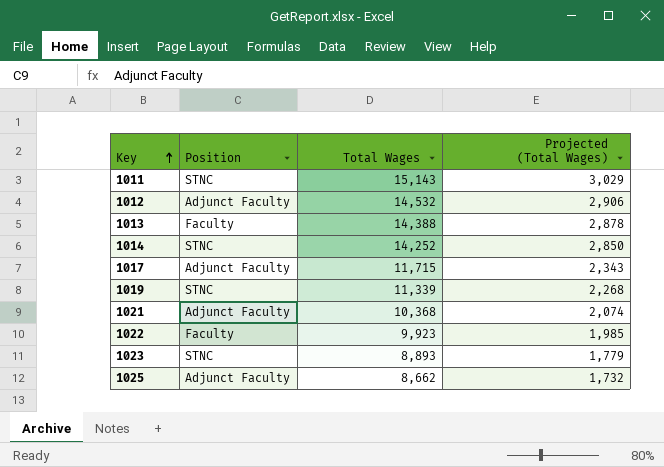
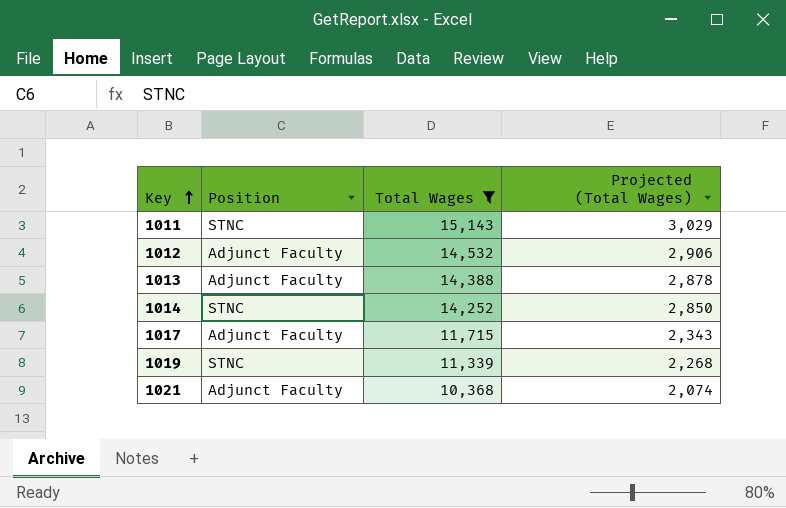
filter: none -> Total Wages >= 10,368
1013 | Position: Faculty -> Adjunct Faculty

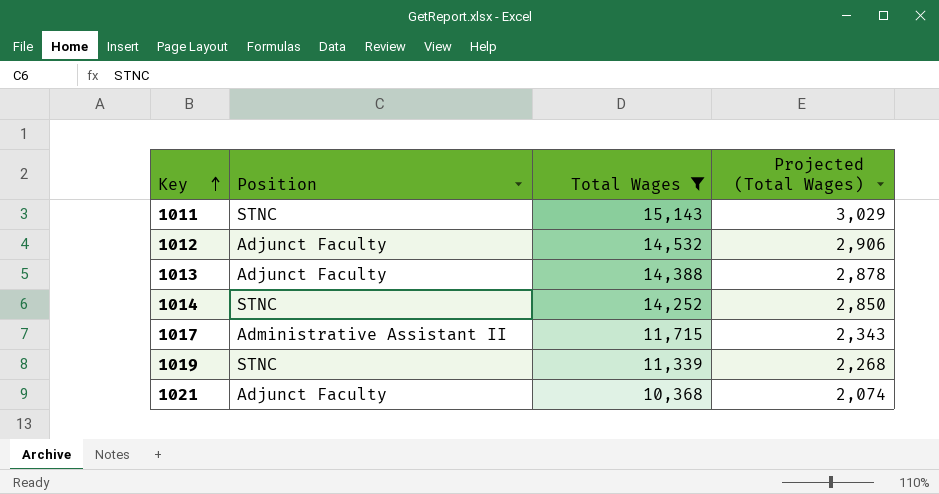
1017 | Position: Adjunct Faculty -> Administrative Assistant II

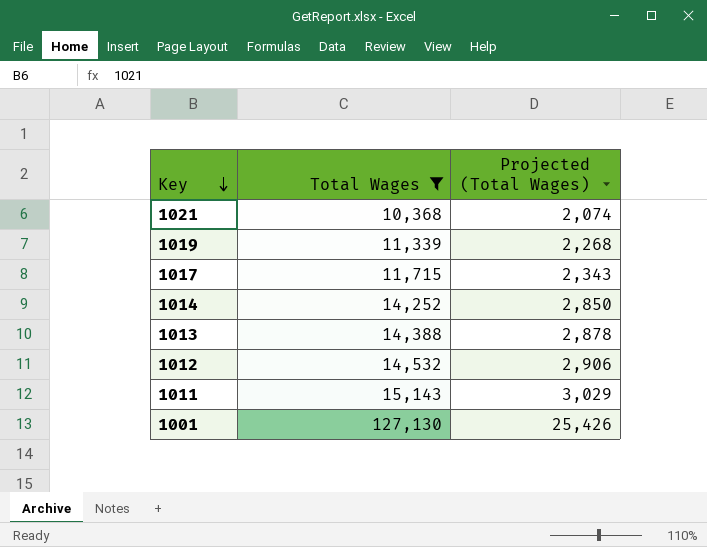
row order: Key ascending -> Key descending
column Position | position: 2 -> none
row 1001: none -> 127,130 | 25,426

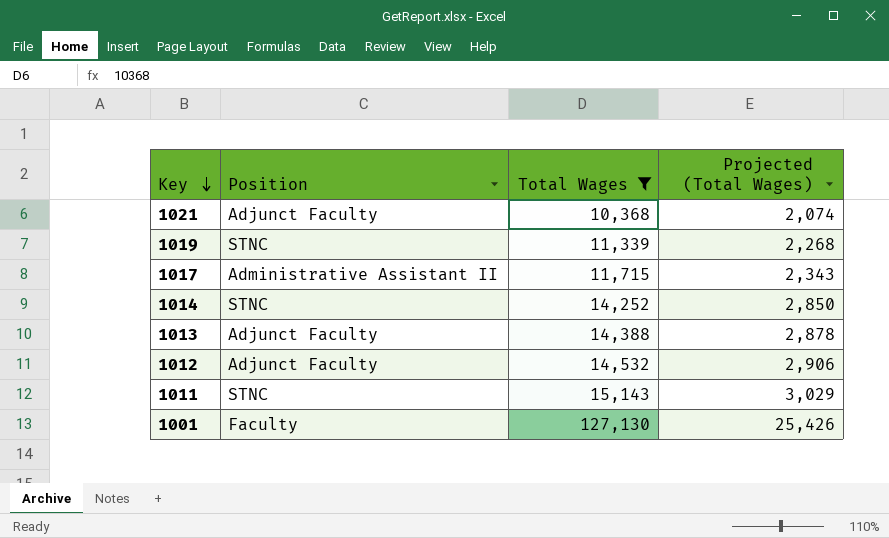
column Position | position: none -> 2

